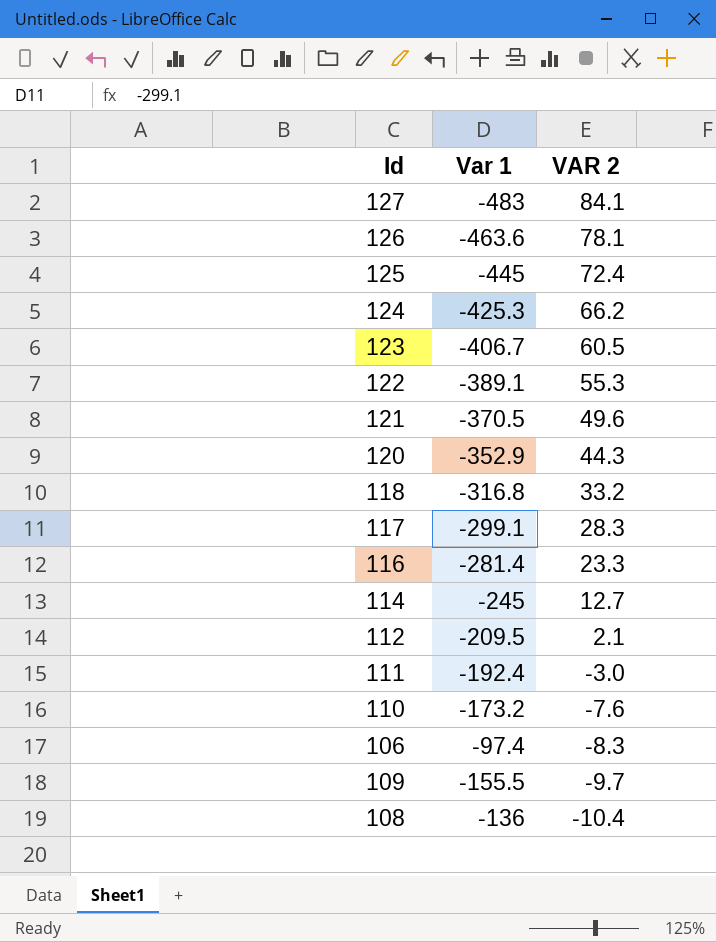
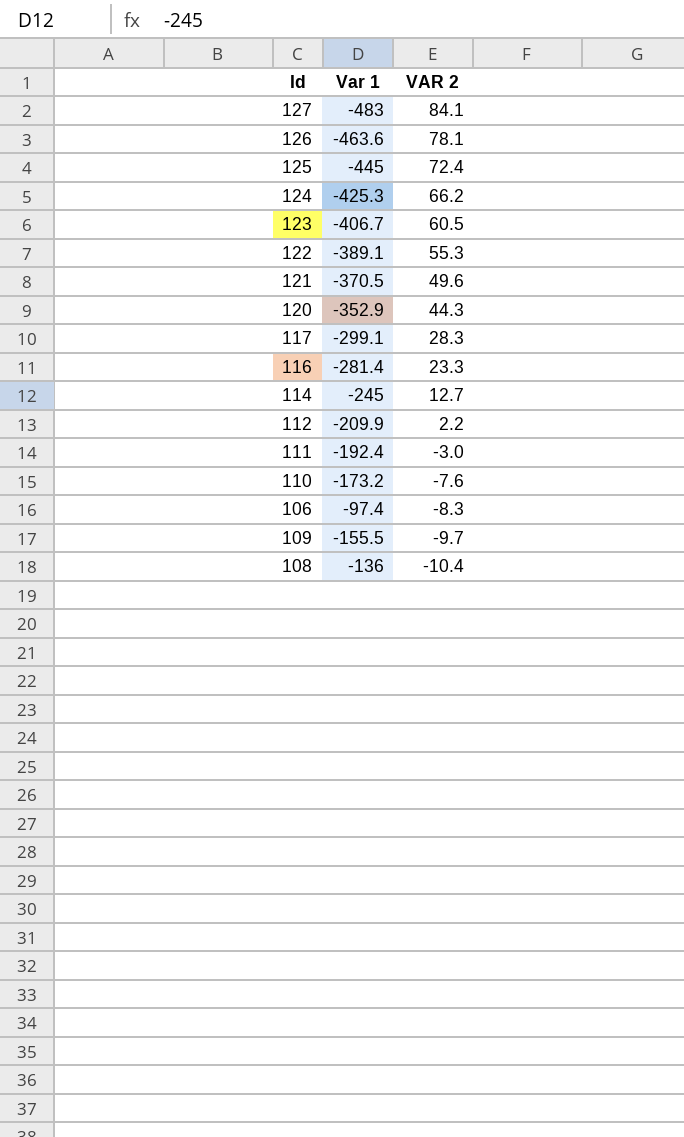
row 118: -316.8 | 33.2 -> none
112 | Var 1: -209.5 -> -209.9
112 | VAR 2: 2.1 -> 2.2

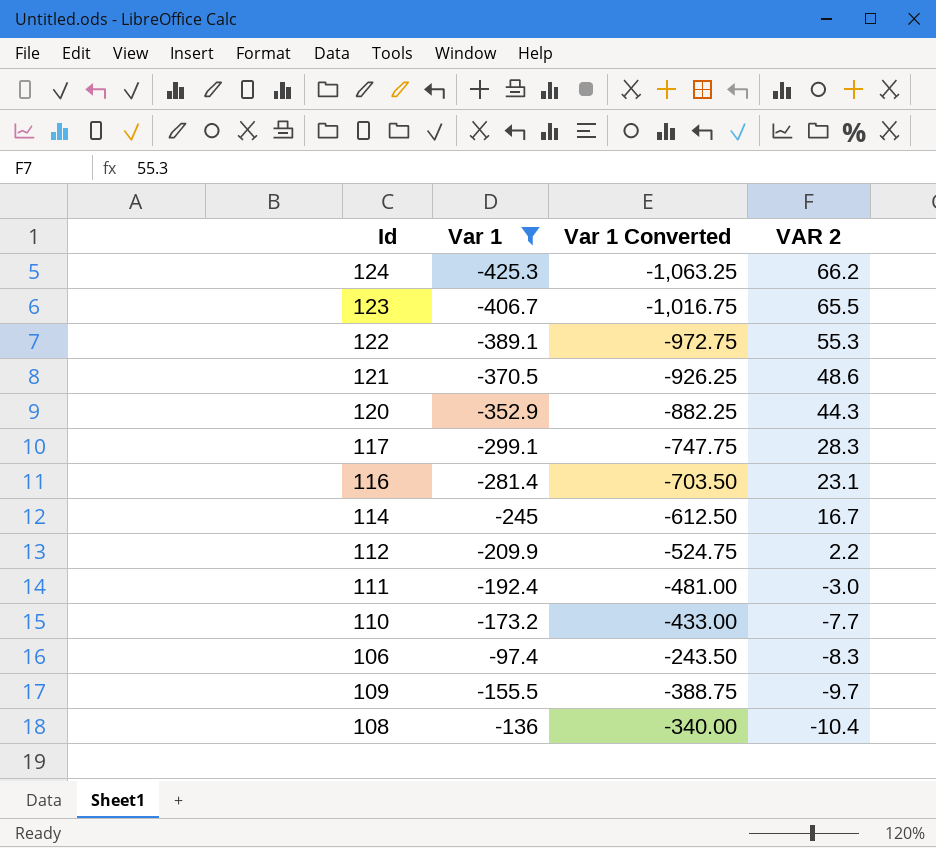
filter: none -> Var 1 >= -425.3
column Var 1 Converted | formula: none -> [Var 1] * 2.5
123 | VAR 2: 60.5 -> 65.5
121 | VAR 2: 49.6 -> 48.6
116 | VAR 2: 23.3 -> 23.1
114 | VAR 2: 12.7 -> 16.7
110 | VAR 2: -7.6 -> -7.7

